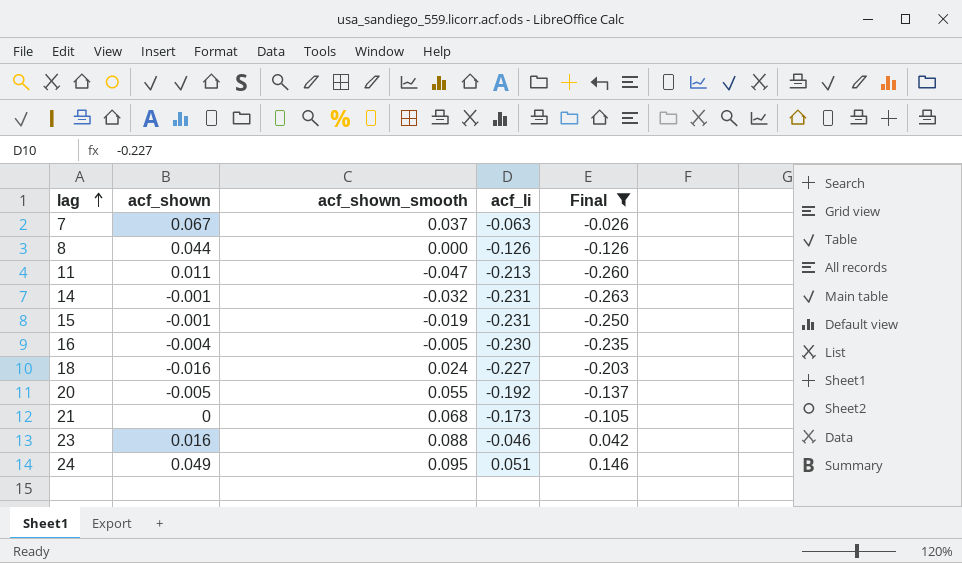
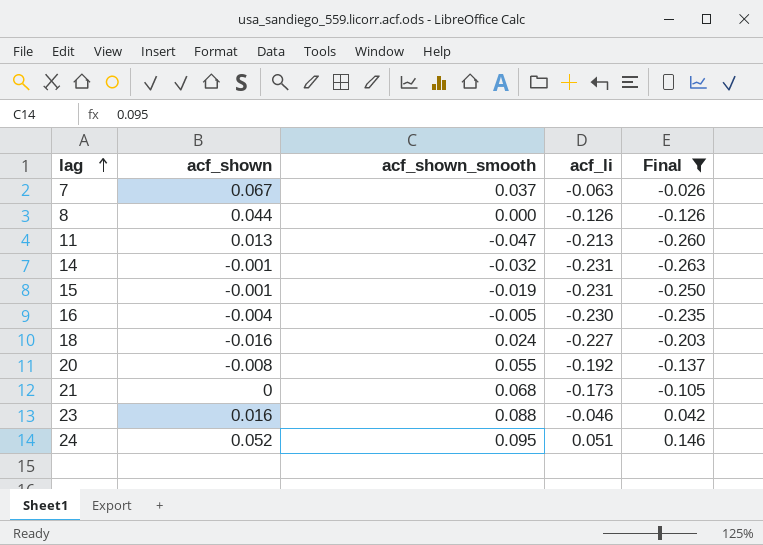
11 | acf_shown: 0.011 -> 0.013
20 | acf_shown: -0.005 -> -0.008
24 | acf_shown: 0.049 -> 0.052

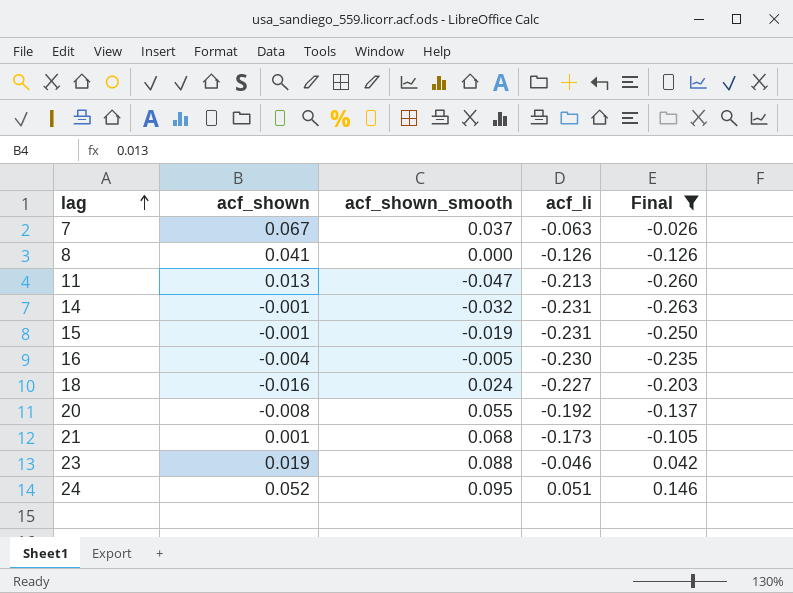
8 | acf_shown: 0.044 -> 0.041
21 | acf_shown: 0 -> 0.001
23 | acf_shown: 0.016 -> 0.019

